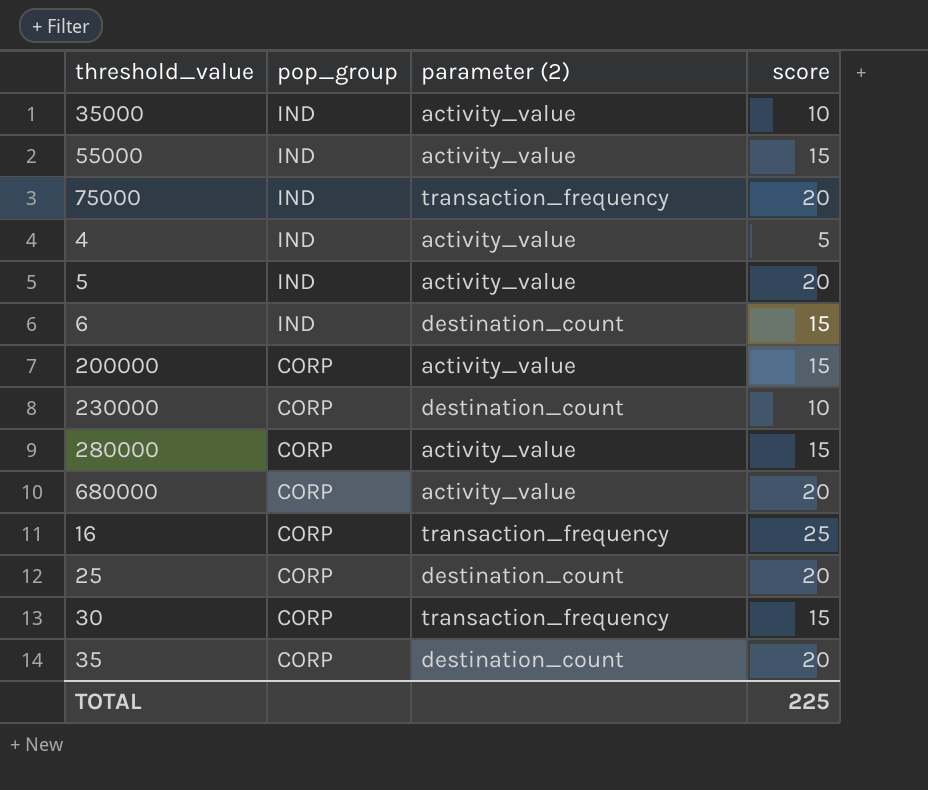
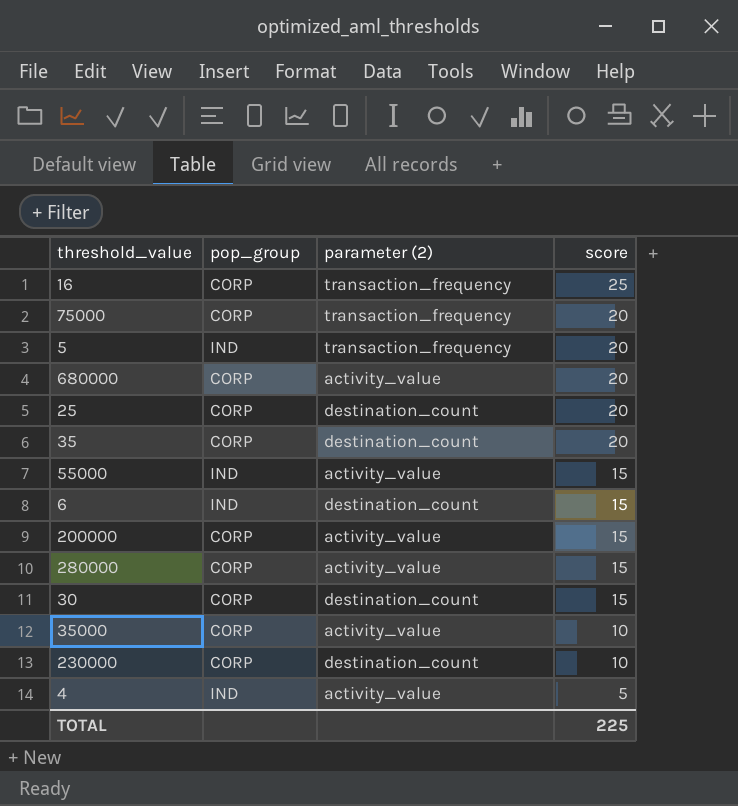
row order: pop_group descending -> score descending
75000 | pop_group: IND -> CORP
5 | parameter (2): activity_value -> transaction_frequency
30 | parameter (2): transaction_frequency -> destination_count
35000 | pop_group: IND -> CORP

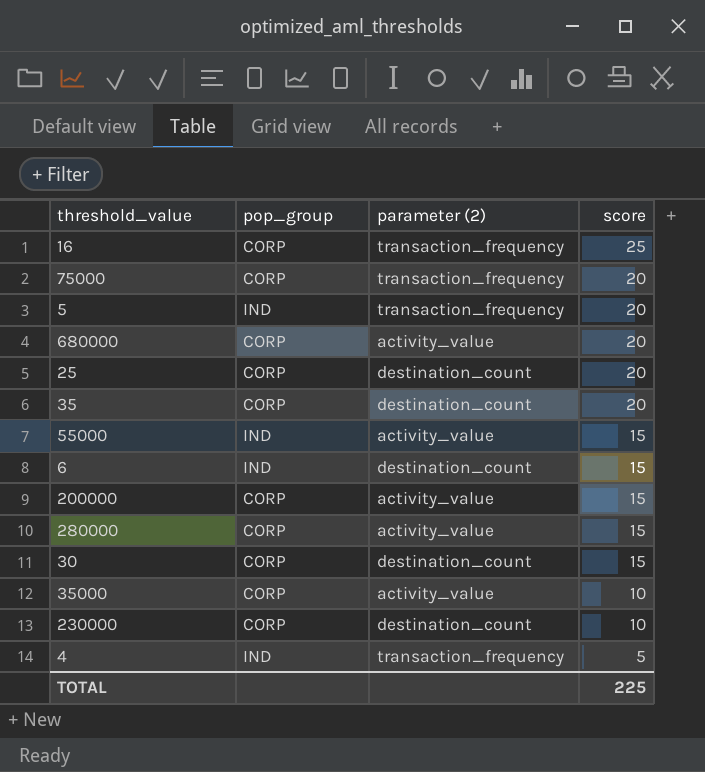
4 | parameter (2): activity_value -> transaction_frequency

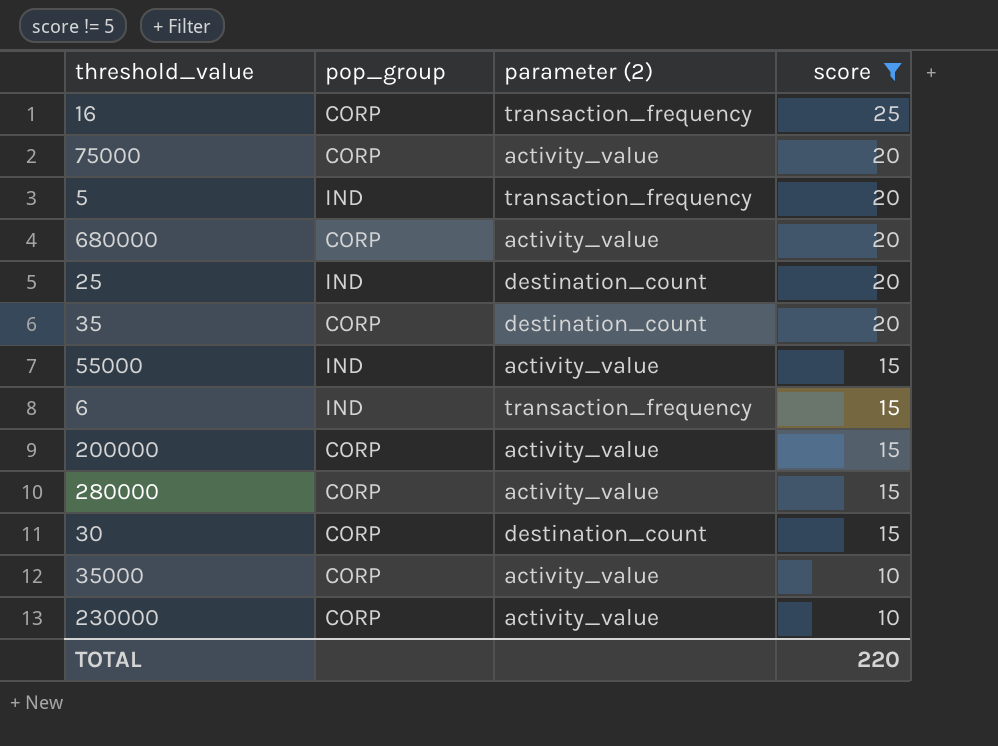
filter: none -> score != 5
75000 | parameter (2): transaction_frequency -> activity_value
25 | pop_group: CORP -> IND
6 | parameter (2): destination_count -> transaction_frequency
230000 | parameter (2): destination_count -> activity_value
TOTAL | score: 225 -> 220

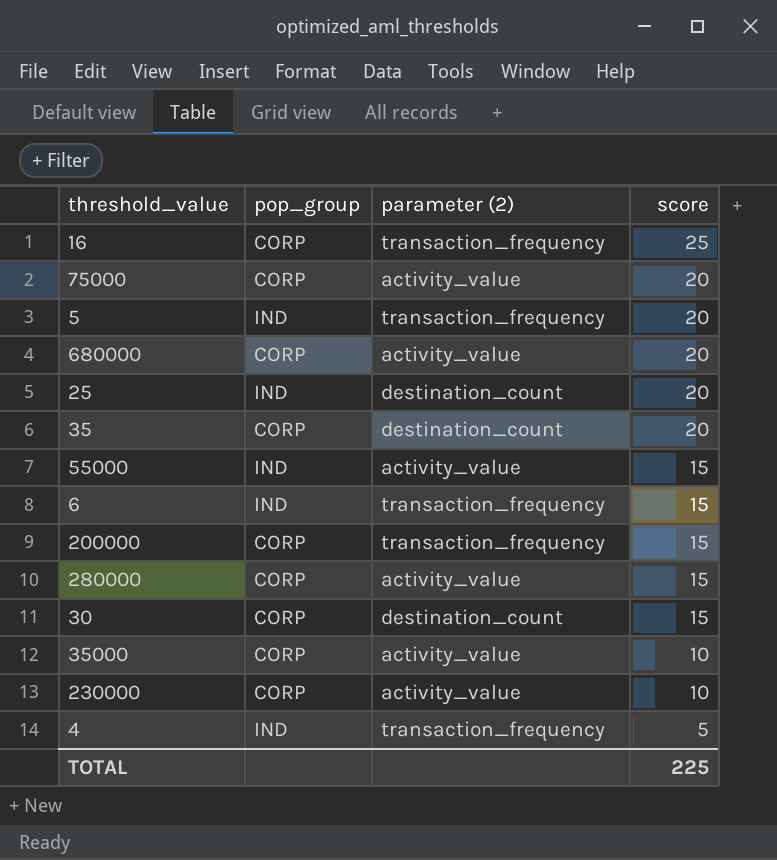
filter: score != 5 -> none
200000 | parameter (2): activity_value -> transaction_frequency
TOTAL | score: 220 -> 225

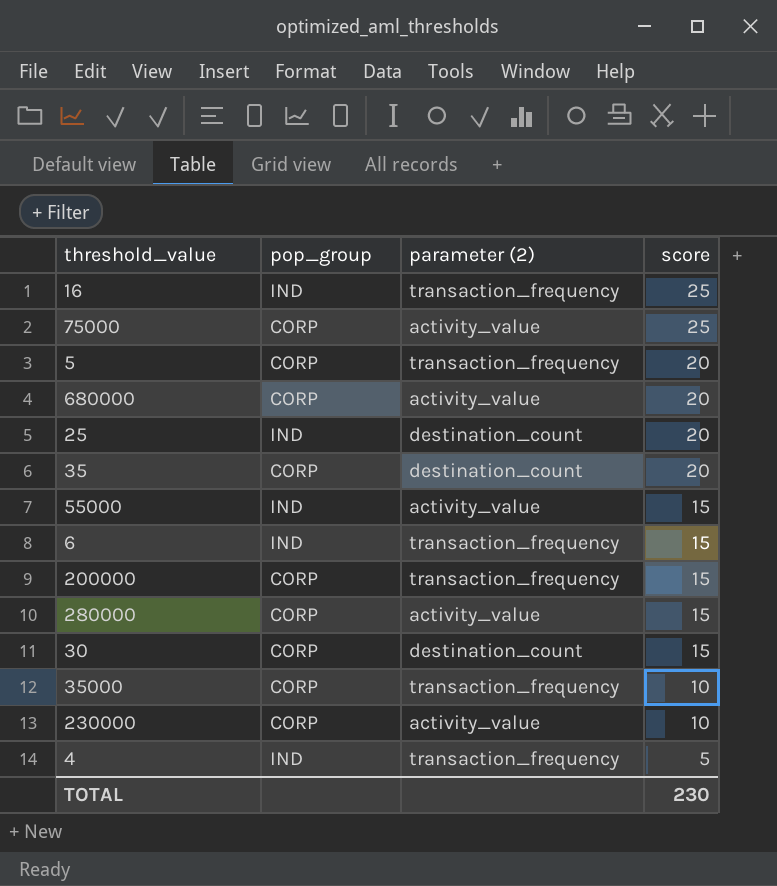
16 | pop_group: CORP -> IND
75000 | score: 20 -> 25
5 | pop_group: IND -> CORP
35000 | parameter (2): activity_value -> transaction_frequency
TOTAL | score: 225 -> 230

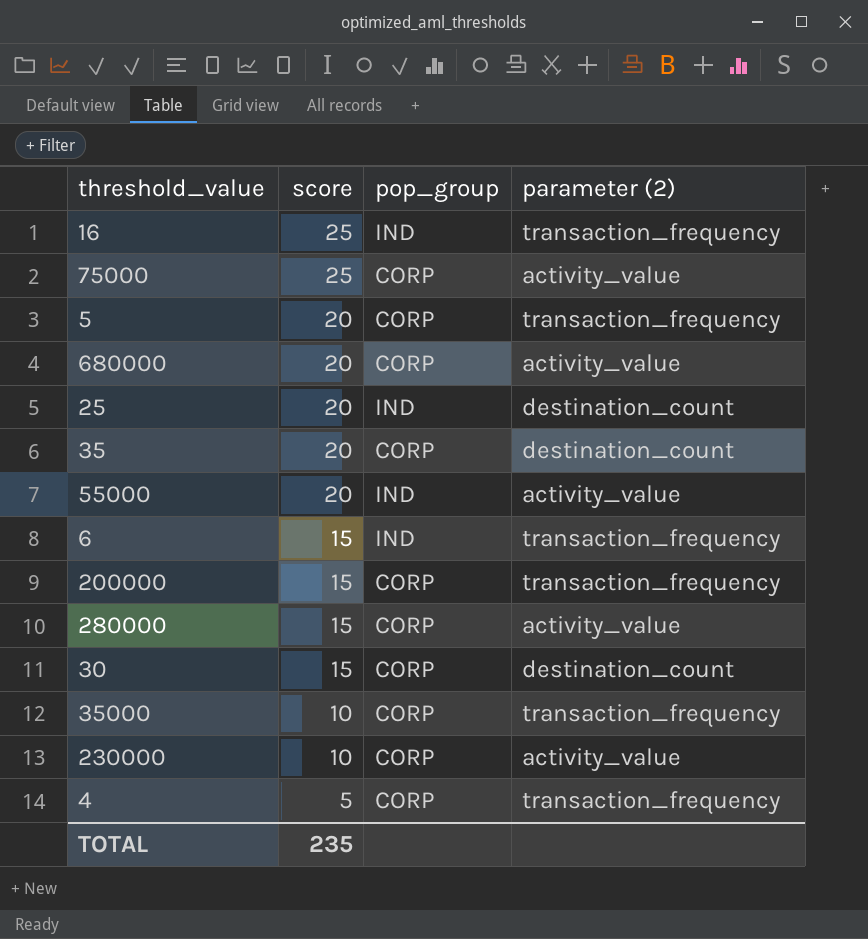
column score | position: 4 -> 2
55000 | score: 15 -> 20
4 | pop_group: IND -> CORP
TOTAL | score: 230 -> 235

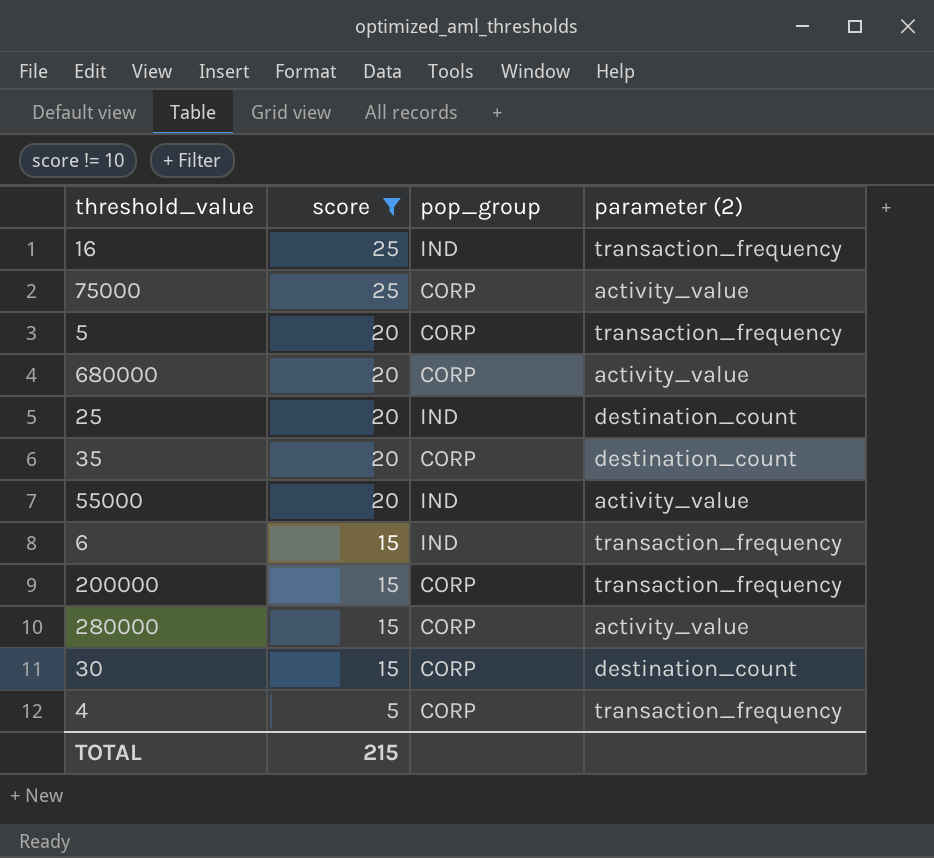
filter: none -> score != 10
TOTAL | score: 235 -> 215

